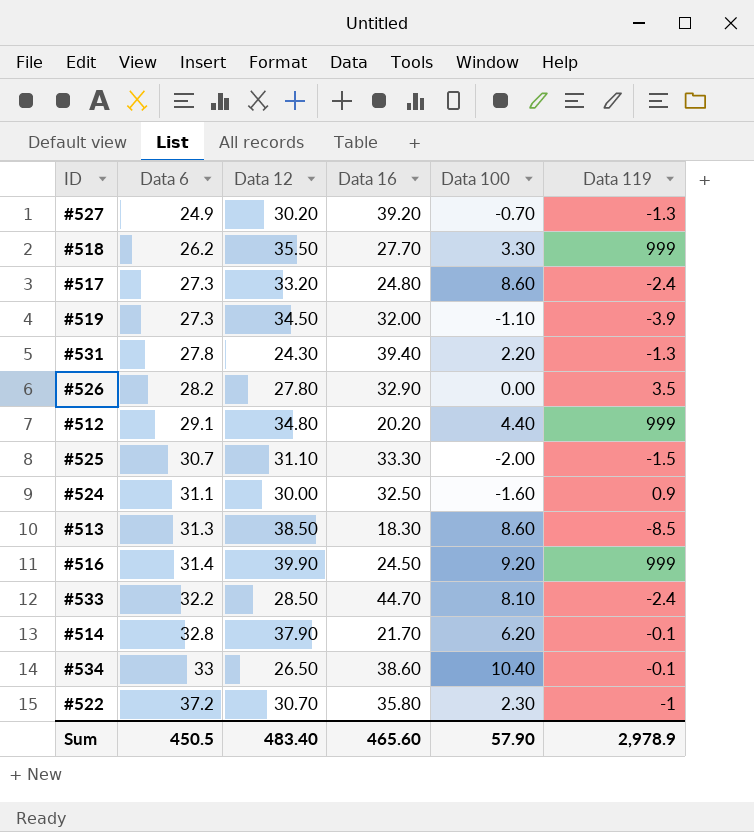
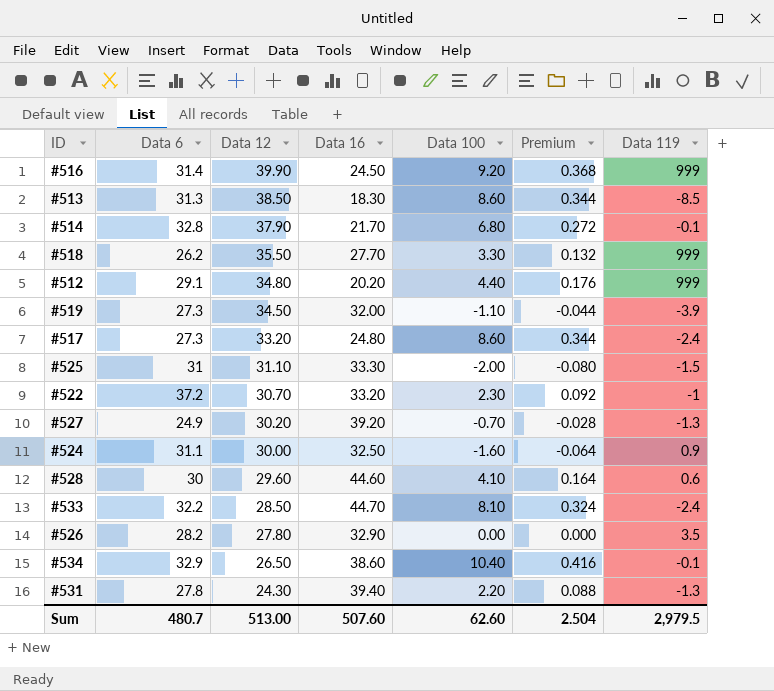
row order: Data 6 ascending -> Data 12 descending
column Premium | formula: none -> [Data 100] * 0.04
#514 | Data 100: 6.20 -> 6.80
#525 | Data 6: 30.7 -> 31
#522 | Data 16: 35.80 -> 33.20
row #528: none -> 30 | 29.60 | 44.60 | 4.10 | 0.164 | 0.6
#534 | Data 6: 33 -> 32.9
Sum | Data 6: 450.5 -> 480.7
Sum | Data 12: 483.40 -> 513.00
Sum | Data 16: 465.60 -> 507.60
Sum | Data 100: 57.90 -> 62.60
Sum | Data 119: 2,978.9 -> 2,979.5

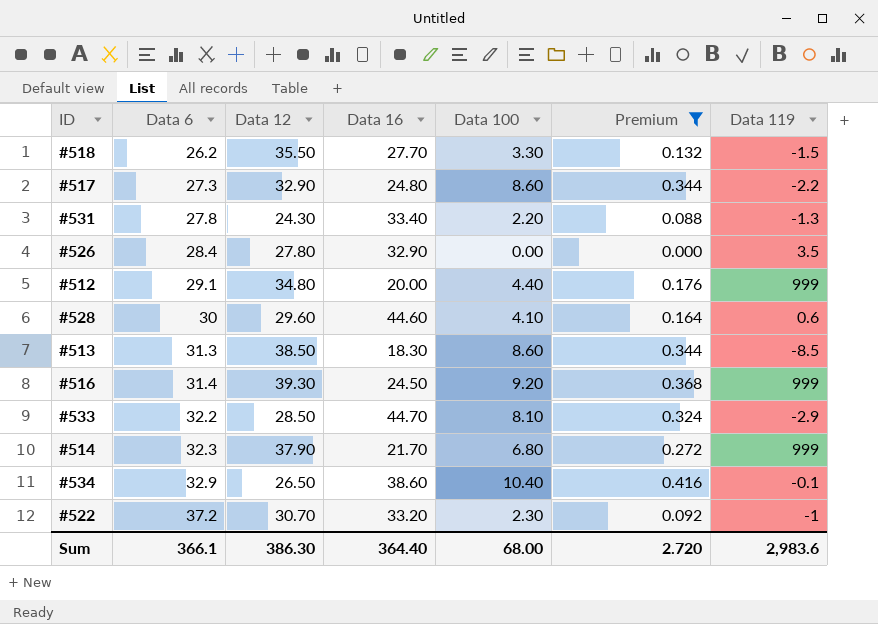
filter: none -> Premium >= 0.000
row order: Data 12 descending -> Data 6 ascending
#518 | Data 119: 999 -> -1.5
#517 | Data 12: 33.20 -> 32.90
#517 | Data 119: -2.4 -> -2.2
#531 | Data 16: 39.40 -> 33.40
#526 | Data 6: 28.2 -> 28.4
#512 | Data 16: 20.20 -> 20.00
#516 | Data 12: 39.90 -> 39.30
#533 | Data 119: -2.4 -> -2.9
#514 | Data 6: 32.8 -> 32.3
#514 | Data 119: -0.1 -> 999
Sum | Data 6: 480.7 -> 366.1
Sum | Data 12: 513.00 -> 386.30
Sum | Data 16: 507.60 -> 364.40
Sum | Data 100: 62.60 -> 68.00
Sum | Premium: 2.504 -> 2.720
Sum | Data 119: 2,979.5 -> 2,983.6

